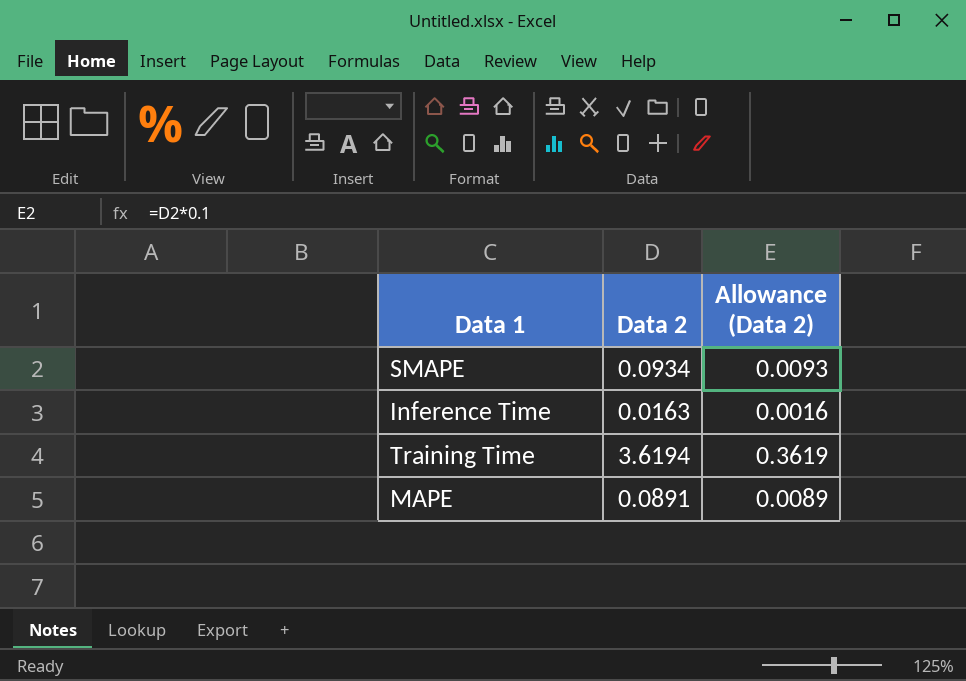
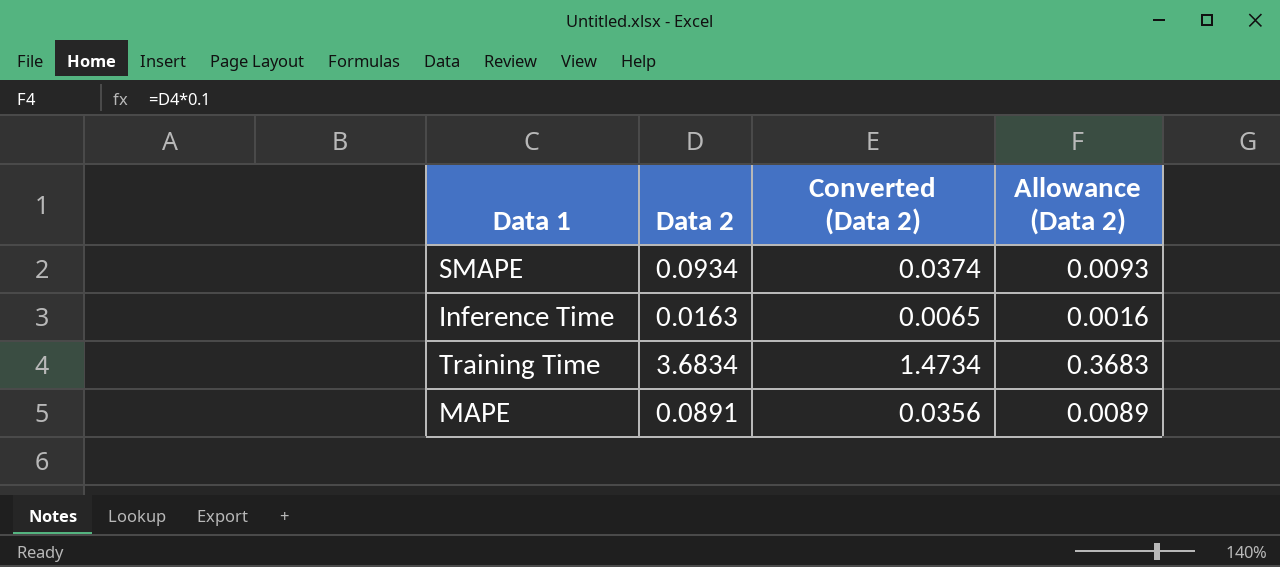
column Converted (Data 2) | formula: none -> [Data 2] * 0.4
Training Time | Data 2: 3.6194 -> 3.6834
Training Time | Allowance (Data 2): 0.3619 -> 0.3683

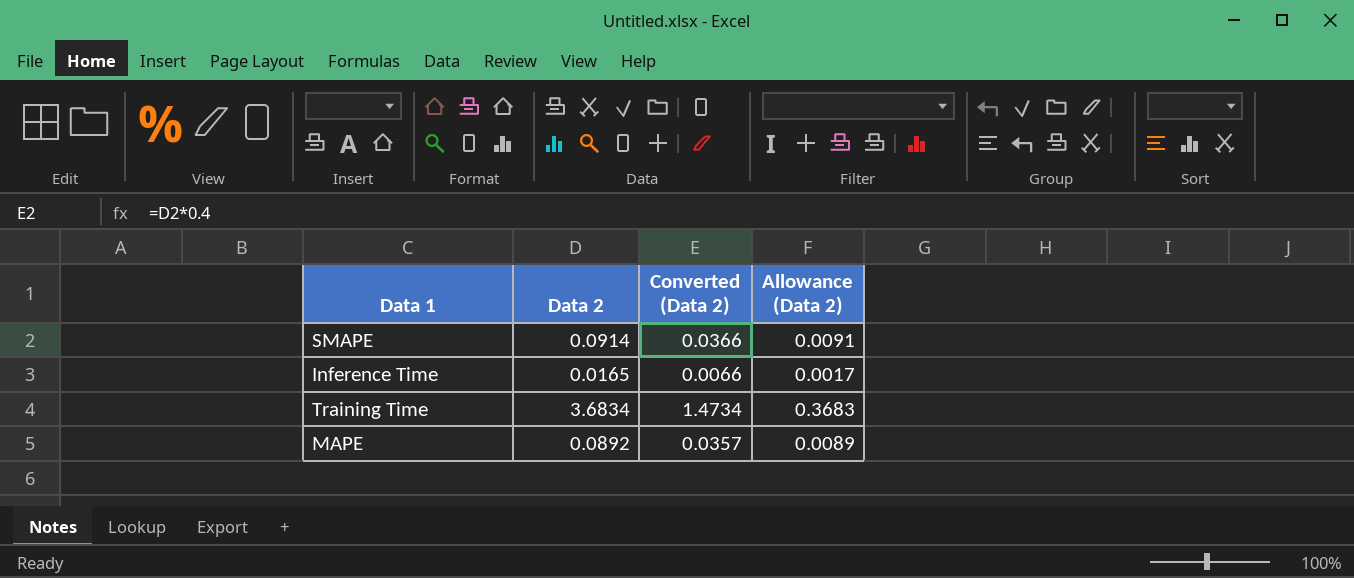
SMAPE | Data 2: 0.0934 -> 0.0914
SMAPE | Converted (Data 2): 0.0374 -> 0.0366
SMAPE | Allowance (Data 2): 0.0093 -> 0.0091
Inference Time | Data 2: 0.0163 -> 0.0165
Inference Time | Converted (Data 2): 0.0065 -> 0.0066
Inference Time | Allowance (Data 2): 0.0016 -> 0.0017
MAPE | Data 2: 0.0891 -> 0.0892
MAPE | Converted (Data 2): 0.0356 -> 0.0357

